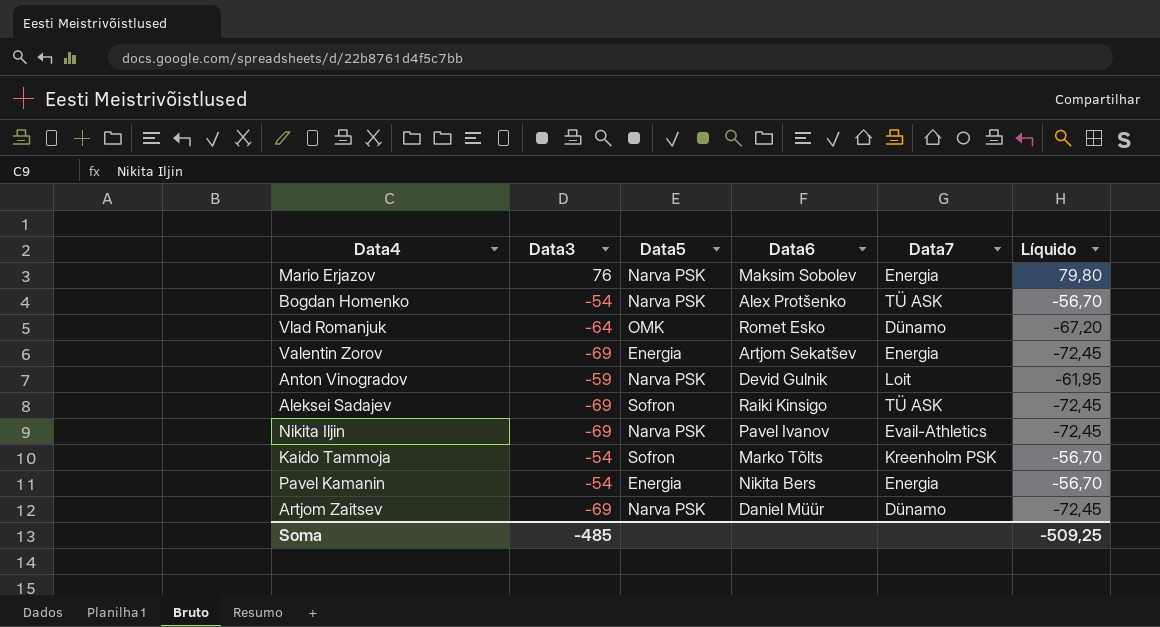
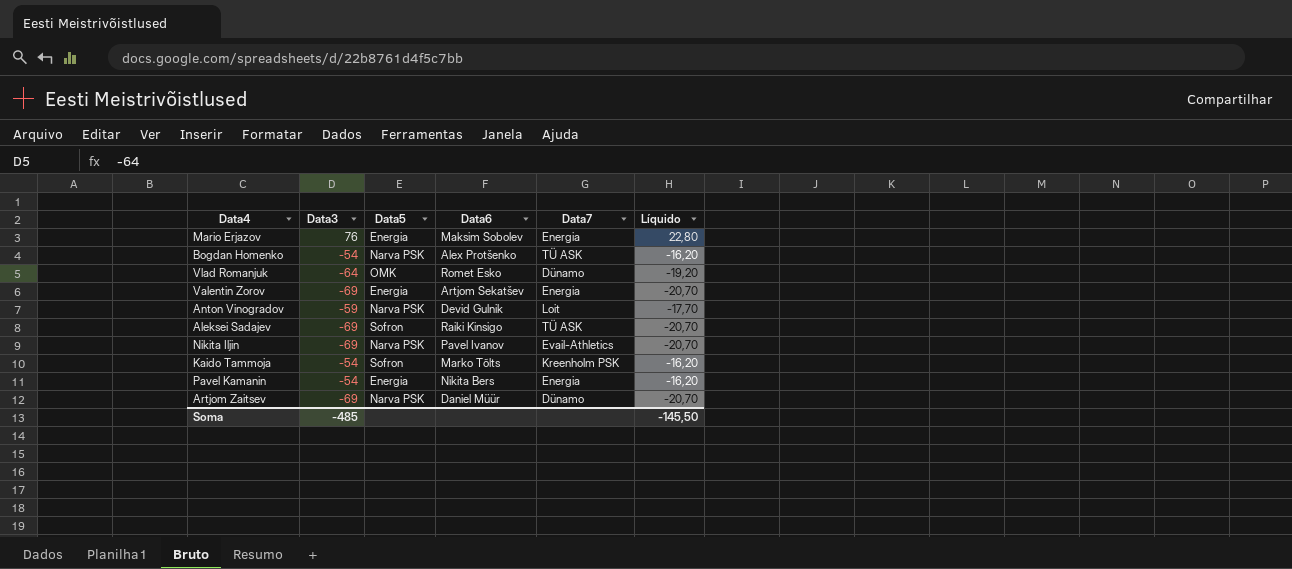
column Líquido | formula: [Data3] * 1,05 -> [Data3] * 0,3
Mario Erjazov | Data5: Narva PSK -> Energia
Soma | Líquido: -509,25 -> -145,50

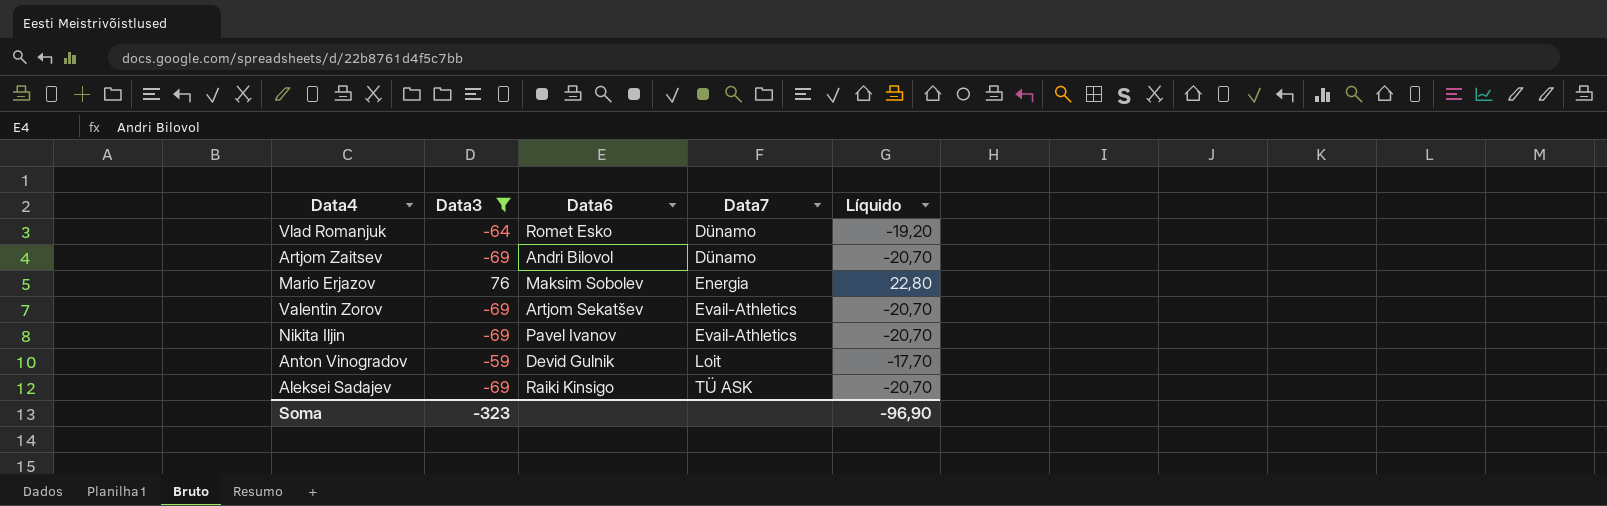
filter: none -> Data3 != -54
row order: none -> Data7 ascending
column Data5 | position: 3 -> none
Artjom Zaitsev | Data6: Daniel Müür -> Andri Bilovol
Valentin Zorov | Data7: Energia -> Evail-Athletics
Soma | Data3: -485 -> -323
Soma | Líquido: -145,50 -> -96,90

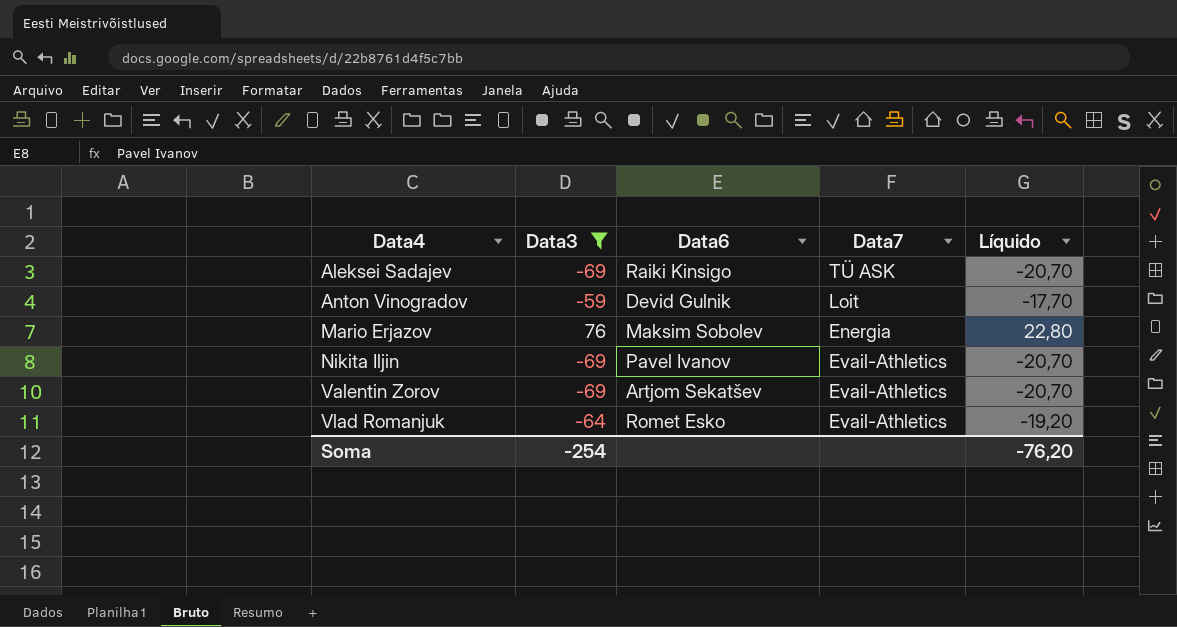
row order: Data7 ascending -> Data4 ascending
row Artjom Zaitsev: -69 | Andri Bilovol | Dünamo | -20,70 -> none
Vlad Romanjuk | Data7: Dünamo -> Evail-Athletics
Soma | Data3: -323 -> -254
Soma | Líquido: -96,90 -> -76,20

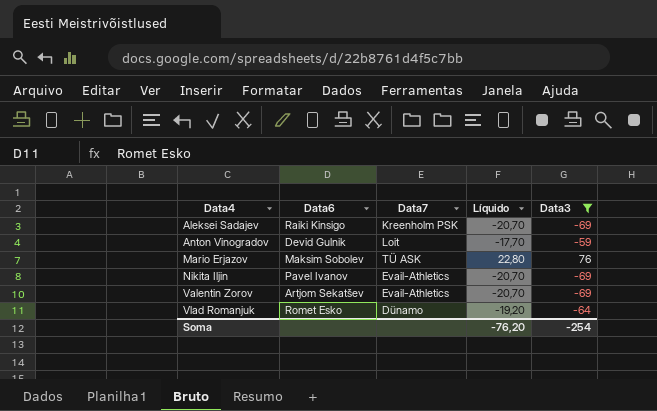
column Data3 | position: 2 -> 5
Aleksei Sadajev | Data7: TÜ ASK -> Kreenholm PSK
Mario Erjazov | Data7: Energia -> TÜ ASK
Vlad Romanjuk | Data7: Evail-Athletics -> Dünamo

